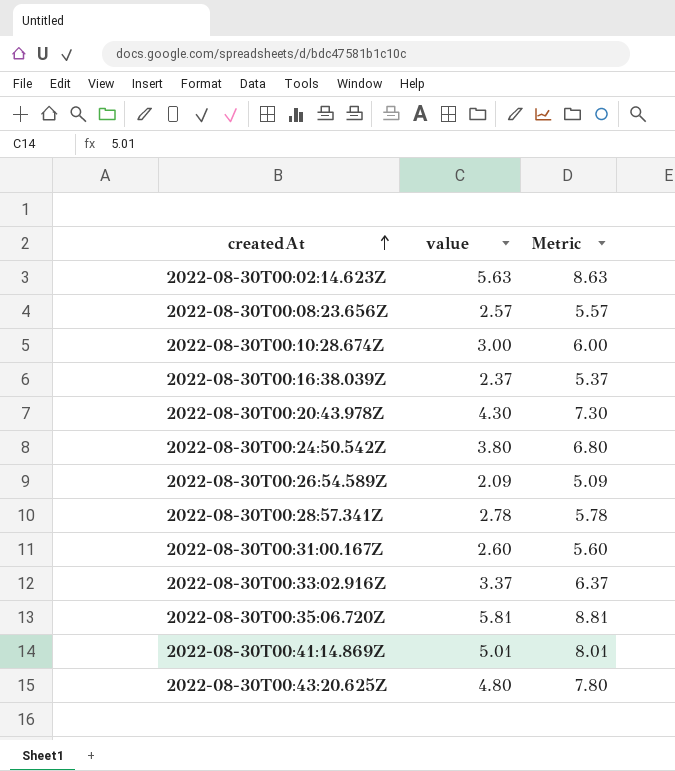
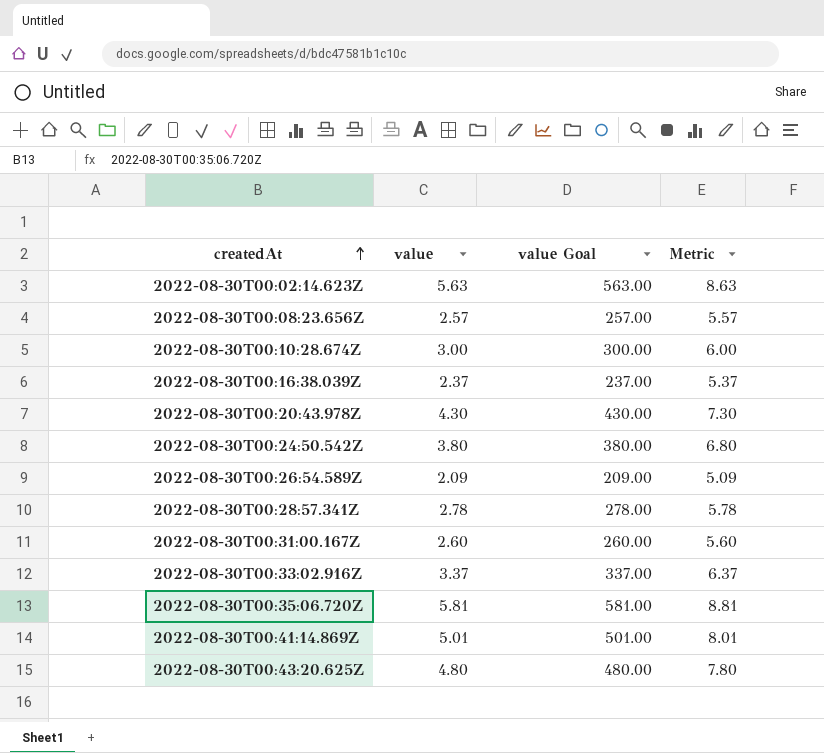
column value Goal | formula: none -> [value] * 100

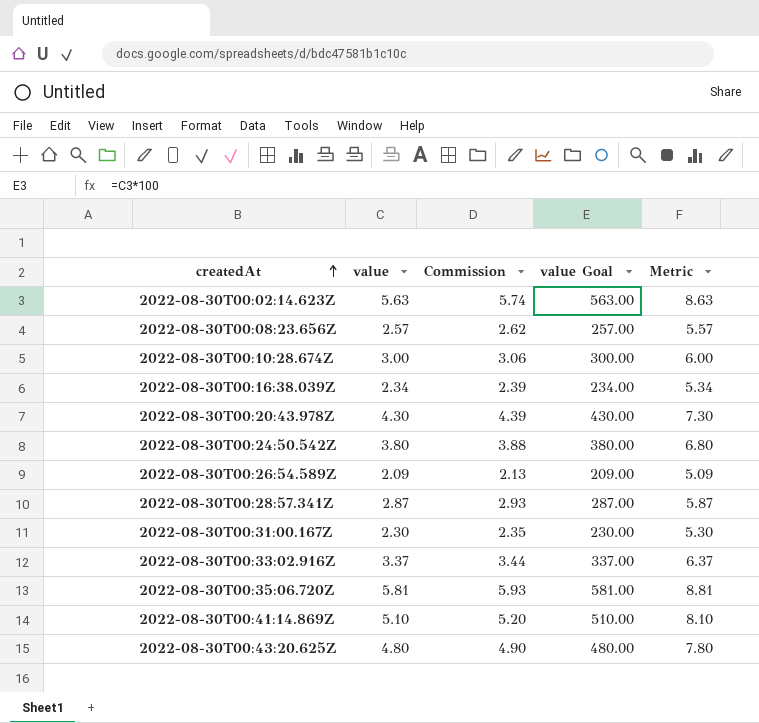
column Commission | formula: none -> [value] * 1.02
2022-08-30T00:16:38.039Z | value: 2.37 -> 2.34
2022-08-30T00:16:38.039Z | value Goal: 237.00 -> 234.00
2022-08-30T00:16:38.039Z | Metric: 5.37 -> 5.34
2022-08-30T00:28:57.341Z | value: 2.78 -> 2.87
2022-08-30T00:28:57.341Z | value Goal: 278.00 -> 287.00
2022-08-30T00:28:57.341Z | Metric: 5.78 -> 5.87
2022-08-30T00:31:00.167Z | value: 2.60 -> 2.30
2022-08-30T00:31:00.167Z | value Goal: 260.00 -> 230.00
2022-08-30T00:31:00.167Z | Metric: 5.60 -> 5.30
2022-08-30T00:41:14.869Z | value: 5.01 -> 5.10
2022-08-30T00:41:14.869Z | value Goal: 501.00 -> 510.00
2022-08-30T00:41:14.869Z | Metric: 8.01 -> 8.10

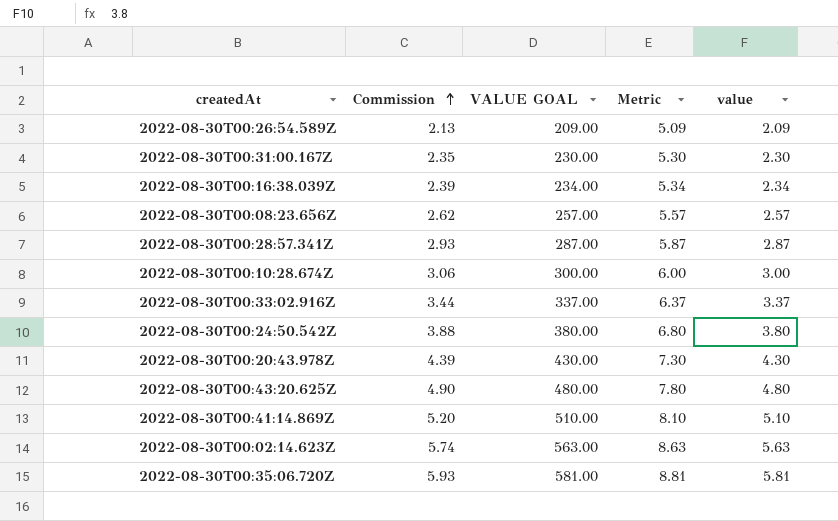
row order: createdAt ascending -> Commission ascending
column name: value Goal -> VALUE GOAL
column value | position: 2 -> 5

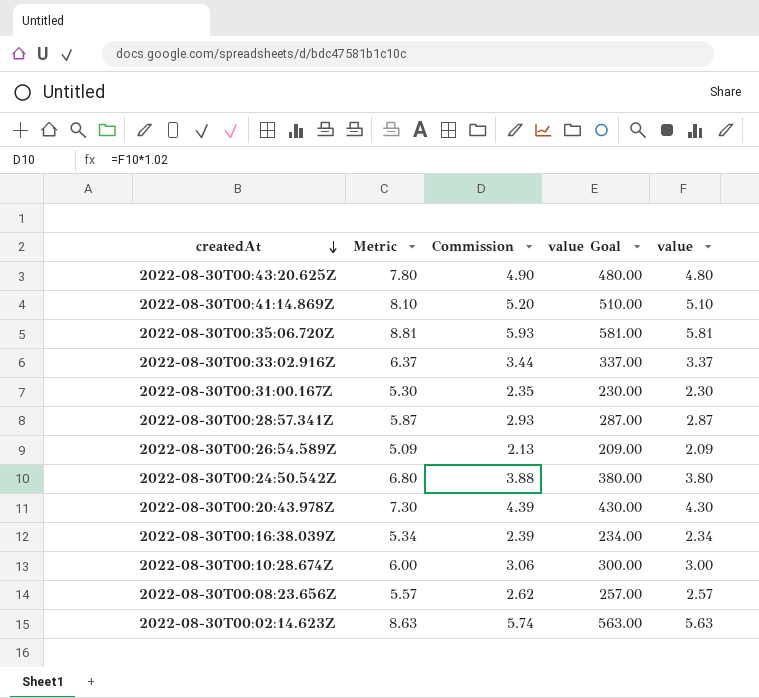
row order: Commission ascending -> createdAt descending
column Metric | position: 4 -> 2
column name: VALUE GOAL -> value Goal

